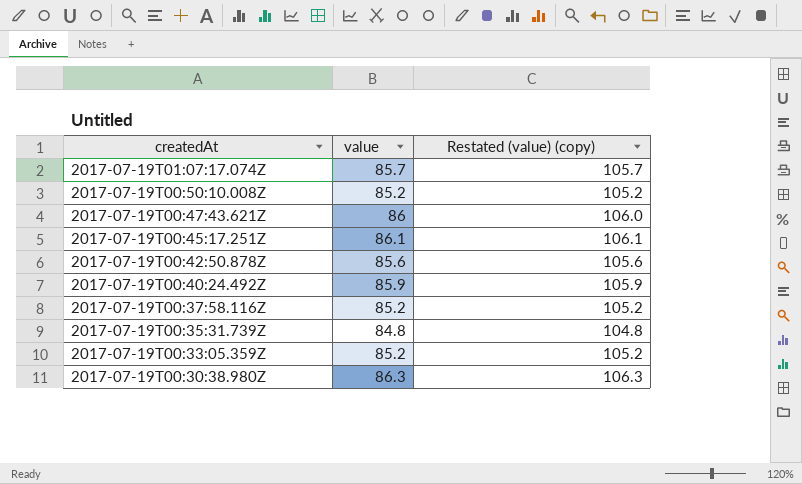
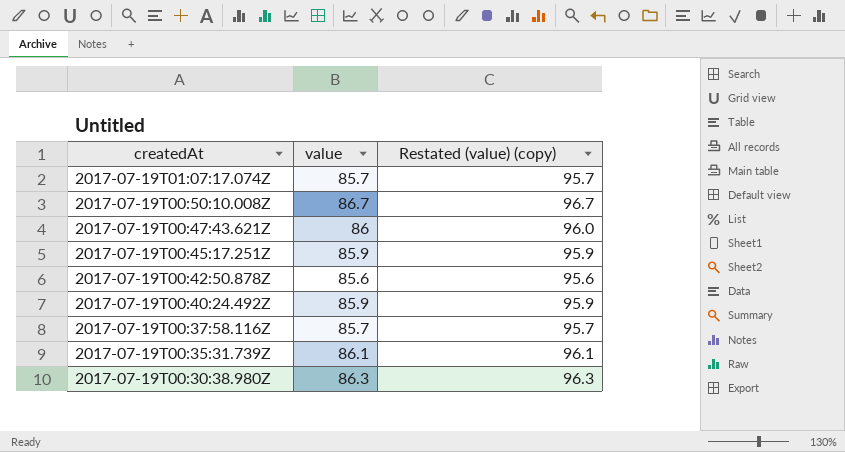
column Restated (value) (copy) | formula: [value] + 20 -> [value] + 10
row 2017-07-19T00:33:05.359Z: 85.2 | 105.2 -> none
2017-07-19T00:50:10.008Z | value: 85.2 -> 86.7
2017-07-19T00:45:17.251Z | value: 86.1 -> 85.9
2017-07-19T00:37:58.116Z | value: 85.2 -> 85.7
2017-07-19T00:35:31.739Z | value: 84.8 -> 86.1

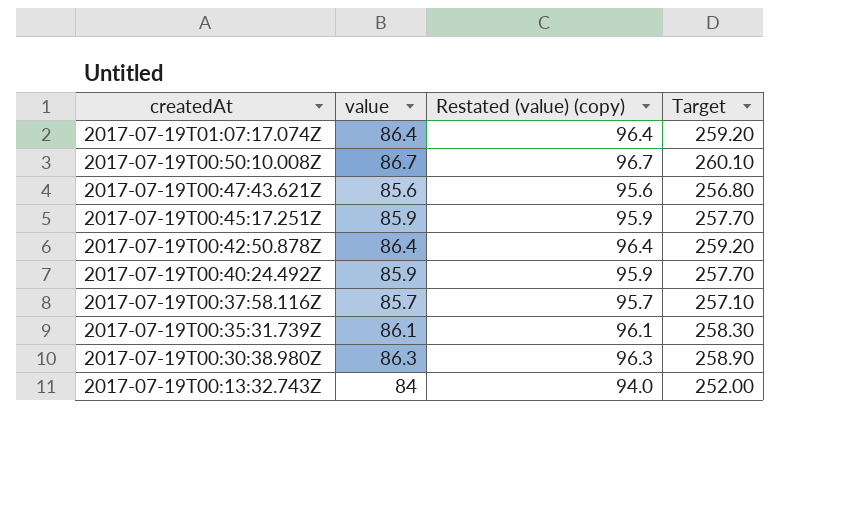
column Target | formula: none -> [value] * 3
2017-07-19T01:07:17.074Z | value: 85.7 -> 86.4
2017-07-19T01:07:17.074Z | Restated (value) (copy): 95.7 -> 96.4
2017-07-19T00:47:43.621Z | value: 86 -> 85.6
2017-07-19T00:47:43.621Z | Restated (value) (copy): 96.0 -> 95.6
2017-07-19T00:42:50.878Z | value: 85.6 -> 86.4
2017-07-19T00:42:50.878Z | Restated (value) (copy): 95.6 -> 96.4
row 2017-07-19T00:13:32.743Z: none -> 84 | 94.0 | 252.00

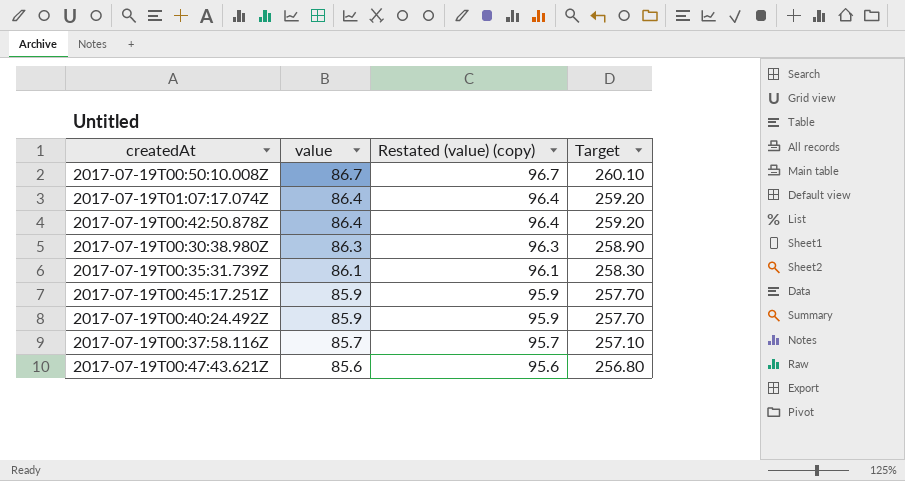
row order: createdAt descending -> value descending
row 2017-07-19T00:13:32.743Z: 84 | 94.0 | 252.00 -> none

